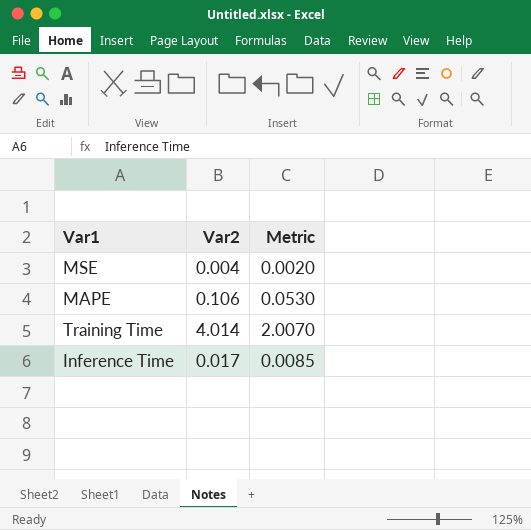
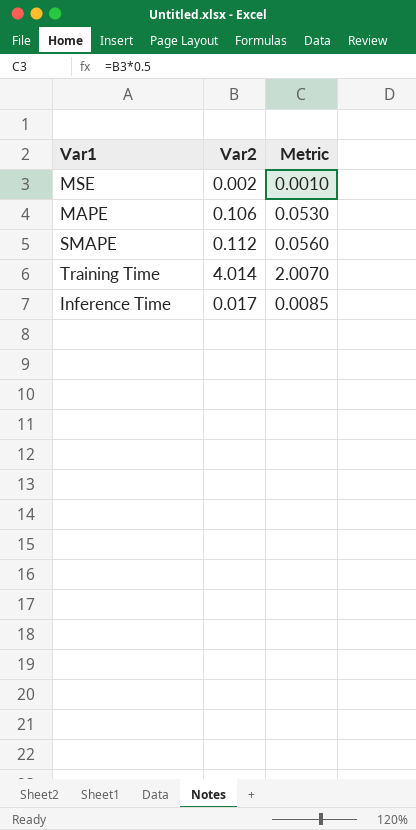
MSE | Var2: 0.004 -> 0.002
MSE | Metric: 0.0020 -> 0.0010
row SMAPE: none -> 0.112 | 0.0560

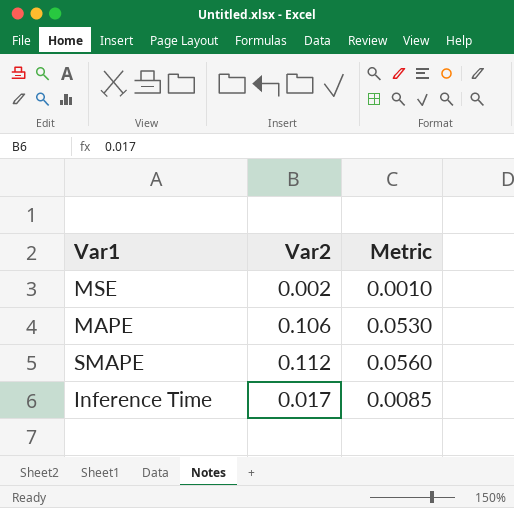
row Training Time: 4.014 | 2.0070 -> none

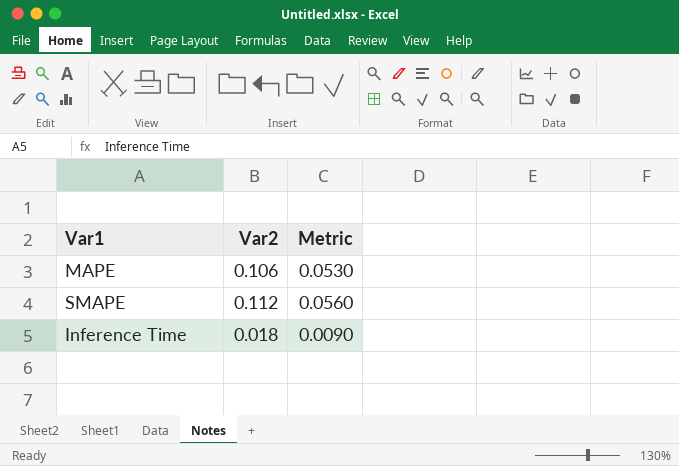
row MSE: 0.002 | 0.0010 -> none
Inference Time | Var2: 0.017 -> 0.018
Inference Time | Metric: 0.0085 -> 0.0090

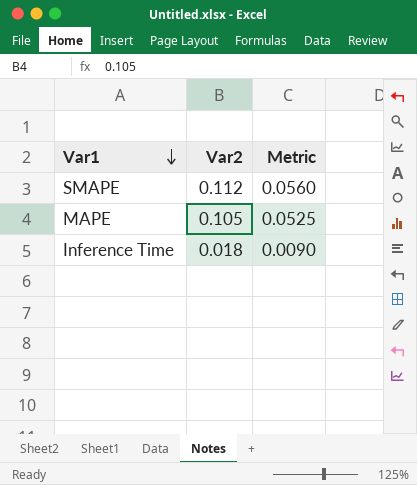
row order: none -> Var1 descending
MAPE | Var2: 0.106 -> 0.105
MAPE | Metric: 0.0530 -> 0.0525

